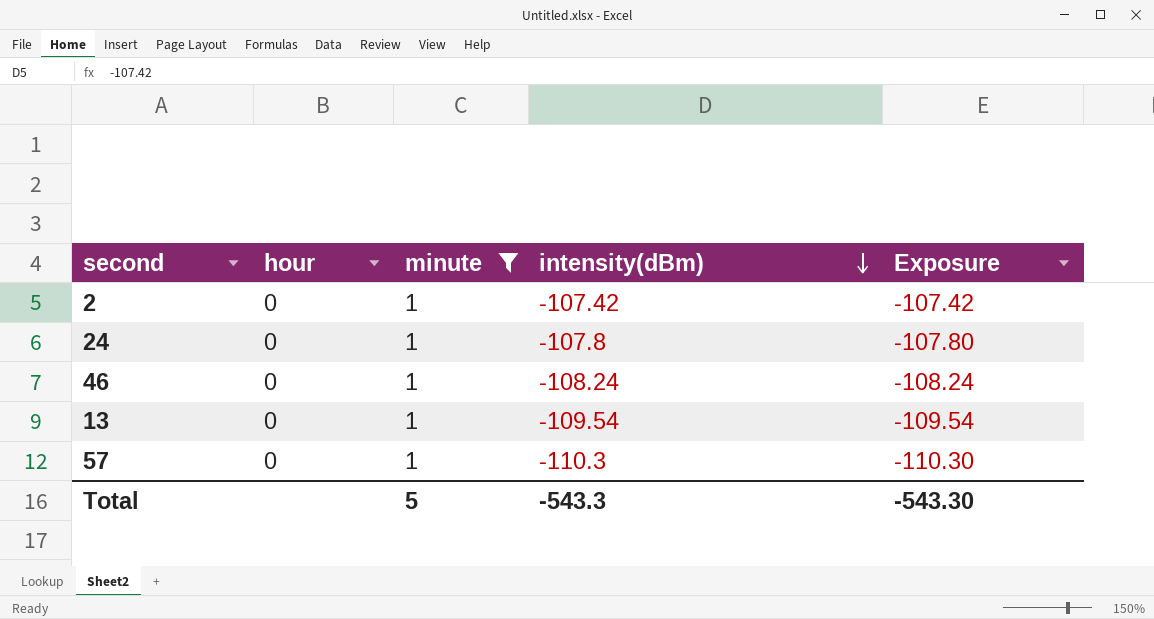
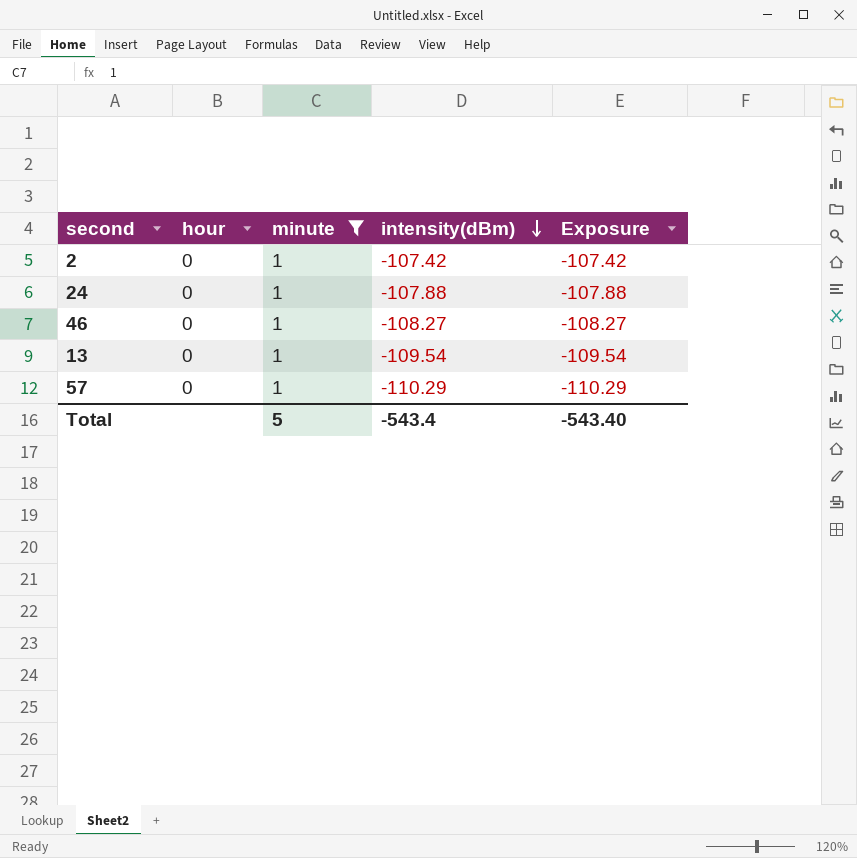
24 | intensity(dBm): -107.8 -> -107.88
24 | Exposure: -107.80 -> -107.88
46 | intensity(dBm): -108.24 -> -108.27
46 | Exposure: -108.24 -> -108.27
57 | intensity(dBm): -110.3 -> -110.29
57 | Exposure: -110.30 -> -110.29
Total | intensity(dBm): -543.3 -> -543.4
Total | Exposure: -543.30 -> -543.40

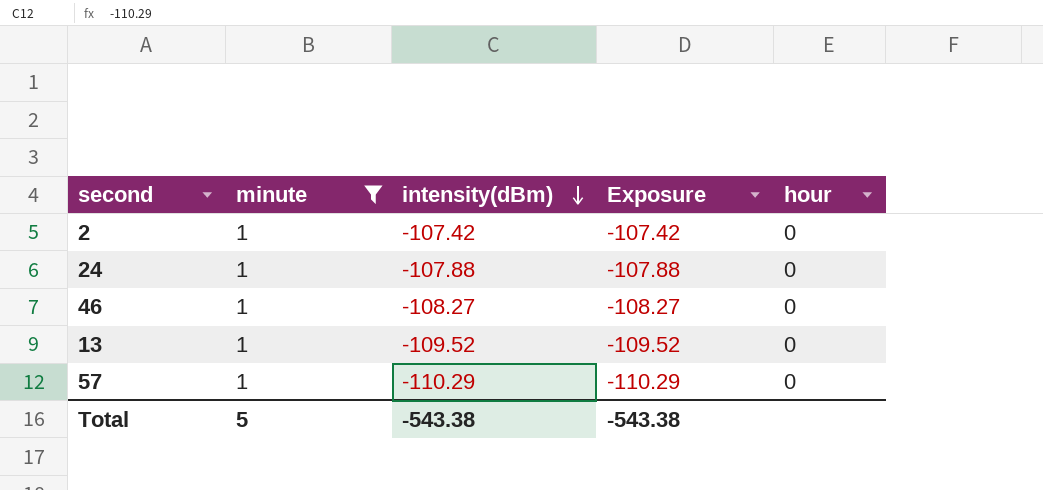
column hour | position: 2 -> 5
13 | intensity(dBm): -109.54 -> -109.52
13 | Exposure: -109.54 -> -109.52
Total | intensity(dBm): -543.4 -> -543.38
Total | Exposure: -543.40 -> -543.38

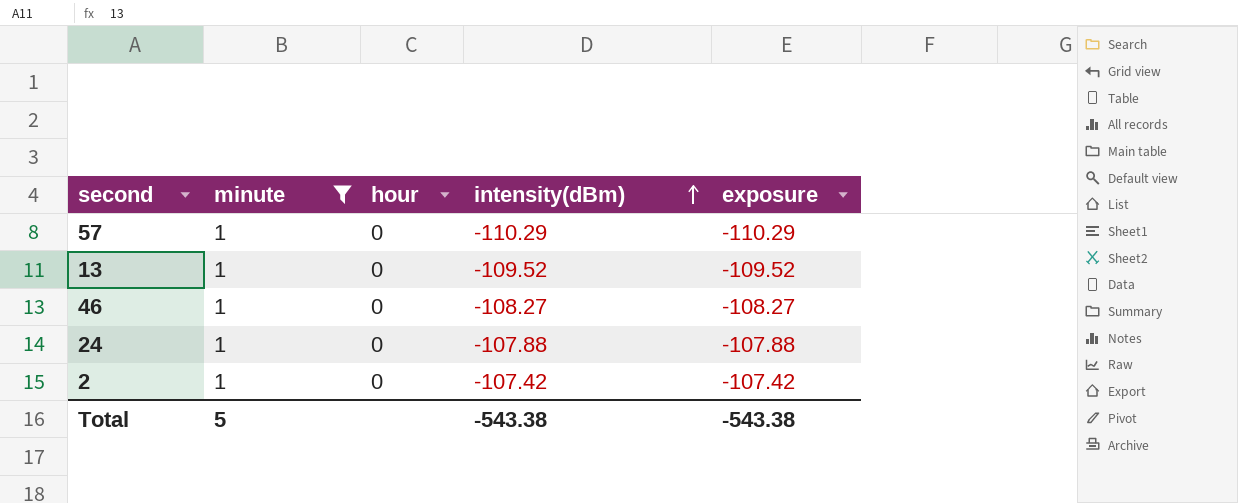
row order: intensity(dBm) descending -> intensity(dBm) ascending
column hour | position: 5 -> 3
column name: Exposure -> exposure

